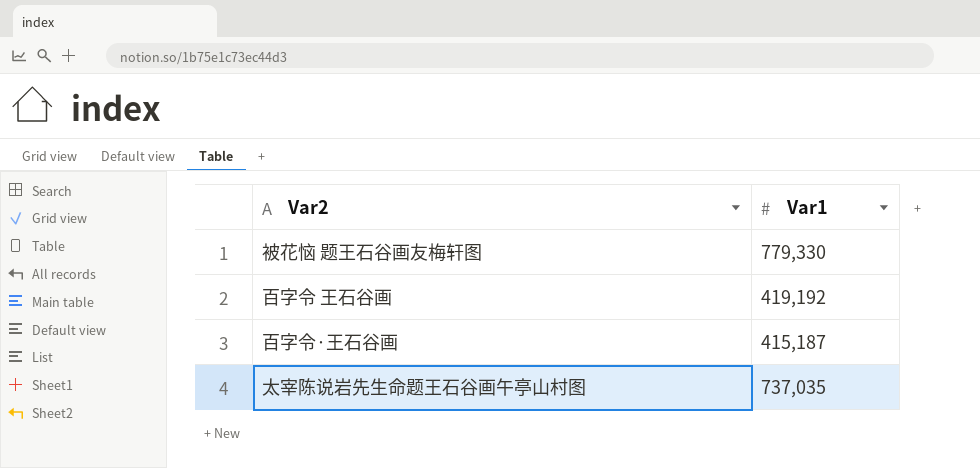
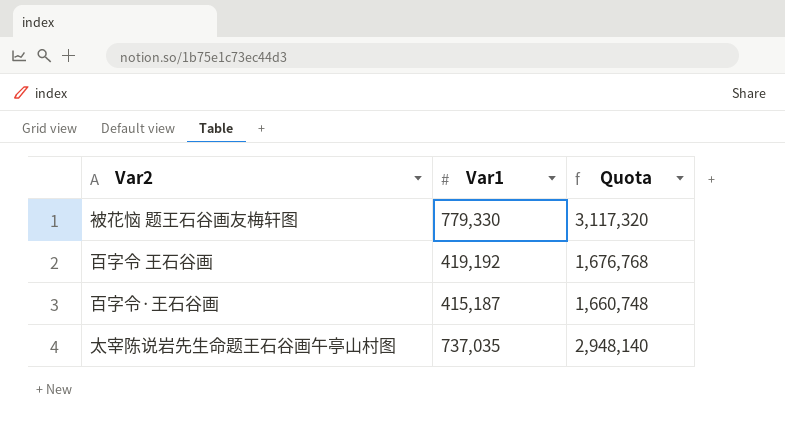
column Quota | formula: none -> [Var1] * 4

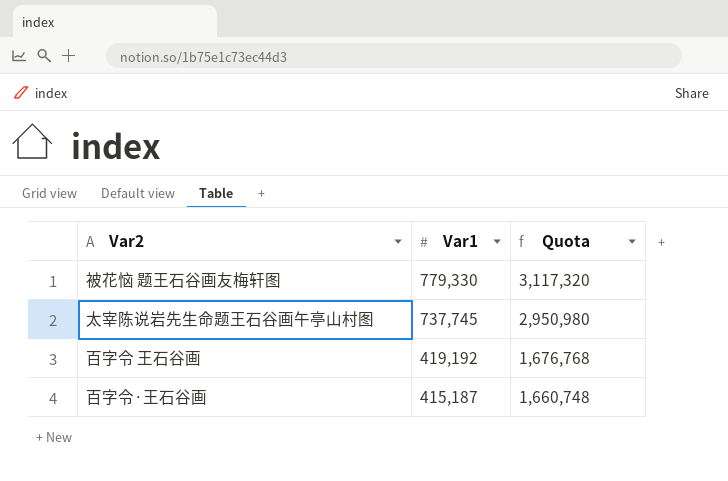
row order: none -> Var1 descending
太宰陈说岩先生命题王石谷画午亭山村图 | Var1: 737,035 -> 737,745
太宰陈说岩先生命题王石谷画午亭山村图 | Quota: 2,948,140 -> 2,950,980

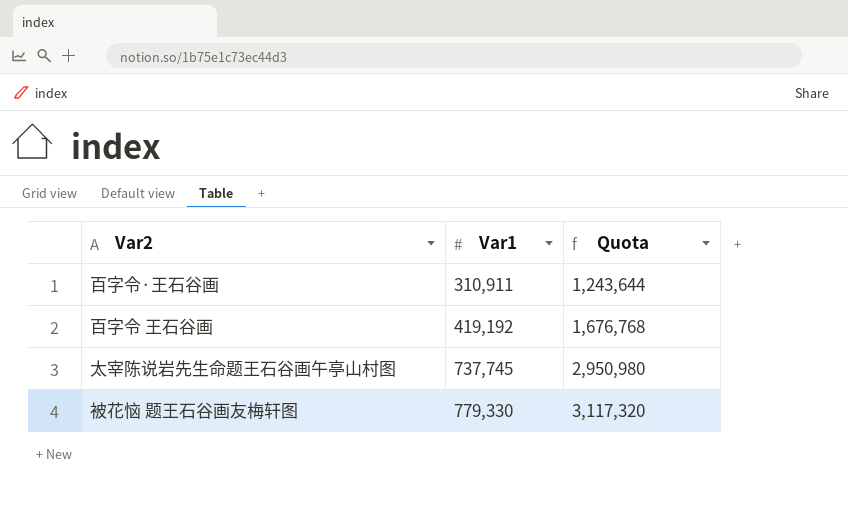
row order: Var1 descending -> Var1 ascending
百字令·王石谷画 | Var1: 415,187 -> 310,911
百字令·王石谷画 | Quota: 1,660,748 -> 1,243,644

